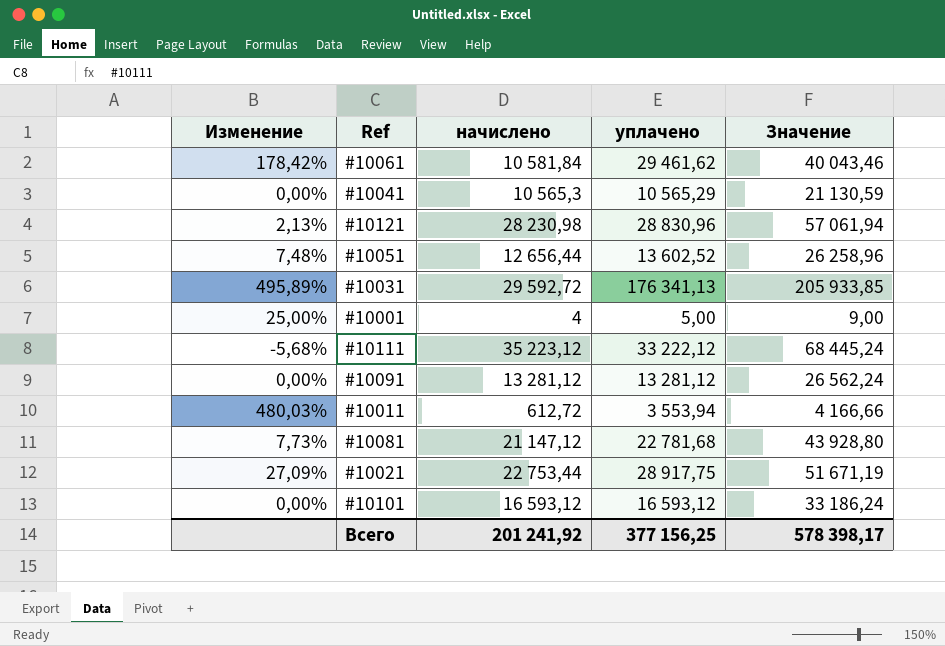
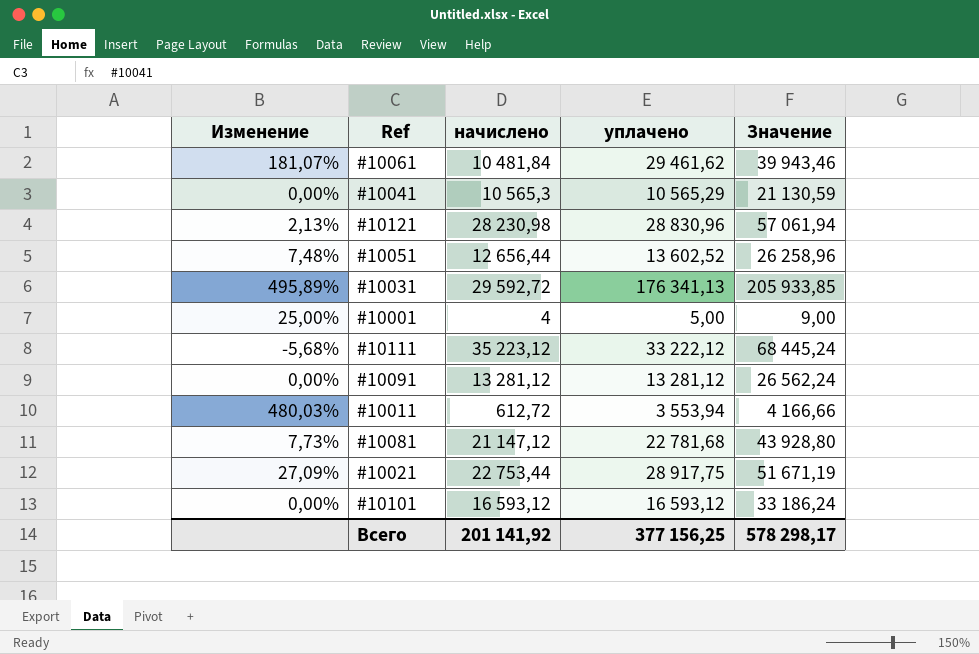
#10061 | Изменение: 178,42% -> 181,07%
#10061 | начислено: 10 581,84 -> 10 481,84
#10061 | Значение: 40 043,46 -> 39 943,46
Всего | начислено: 201 241,92 -> 201 141,92
Всего | Значение: 578 398,17 -> 578 298,17

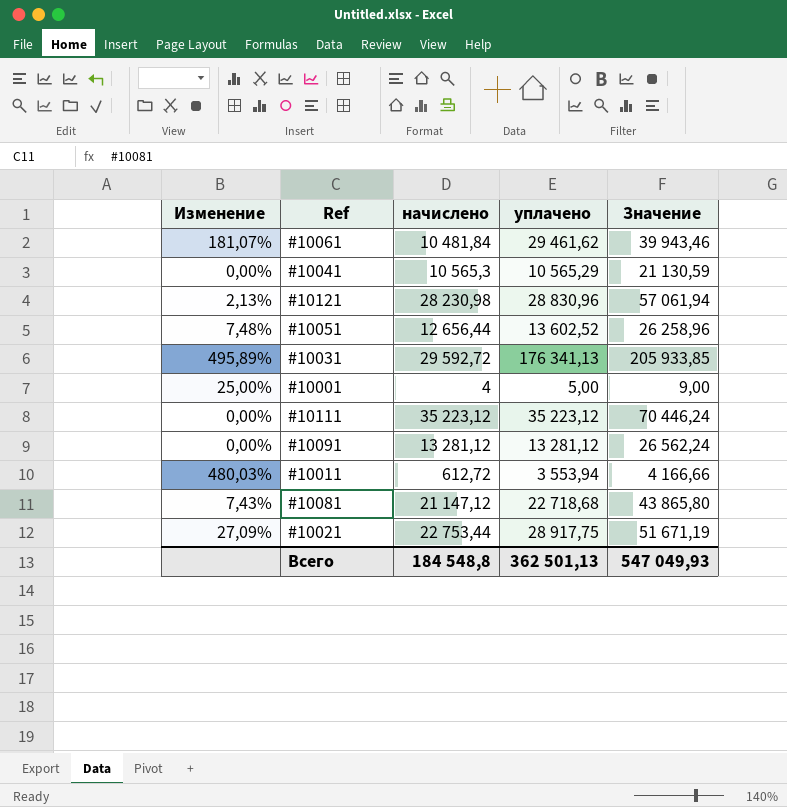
row #10101: 0,00% | 16 593,12 | 16 593,12 | 33 186,24 -> none
#10111 | Изменение: -5,68% -> 0,00%
#10111 | уплачено: 33 222,12 -> 35 223,12
#10111 | Значение: 68 445,24 -> 70 446,24
#10081 | Изменение: 7,73% -> 7,43%
#10081 | уплачено: 22 781,68 -> 22 718,68
#10081 | Значение: 43 928,80 -> 43 865,80
Всего | начислено: 201 141,92 -> 184 548,8
Всего | уплачено: 377 156,25 -> 362 501,13
Всего | Значение: 578 298,17 -> 547 049,93

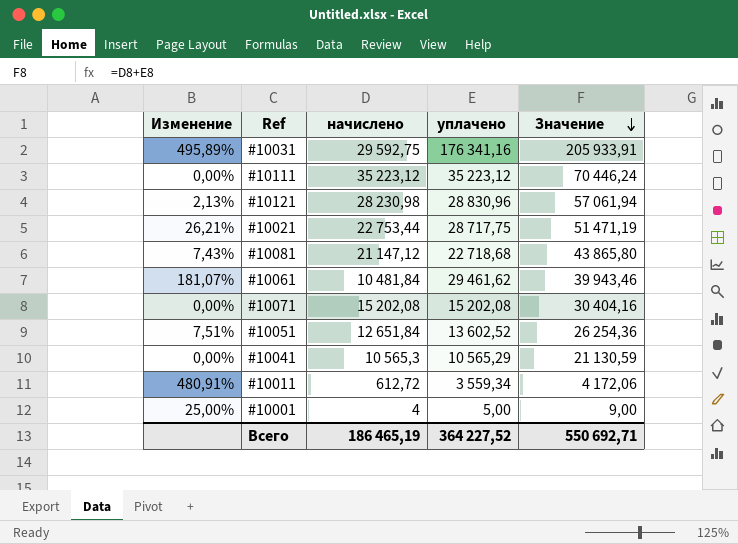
row order: none -> Значение descending
row #10091: 0,00% | 13 281,12 | 13 281,12 | 26 562,24 -> none
#10031 | начислено: 29 592,72 -> 29 592,75
#10031 | уплачено: 176 341,13 -> 176 341,16
#10031 | Значение: 205 933,85 -> 205 933,91
#10021 | Изменение: 27,09% -> 26,21%
#10021 | уплачено: 28 917,75 -> 28 717,75
#10021 | Значение: 51 671,19 -> 51 471,19
row #10071: none -> 0,00% | 15 202,08 | 15 202,08 | 30 404,16
#10051 | Изменение: 7,48% -> 7,51%
#10051 | начислено: 12 656,44 -> 12 651,84
#10051 | Значение: 26 258,96 -> 26 254,36
#10011 | Изменение: 480,03% -> 480,91%
#10011 | уплачено: 3 553,94 -> 3 559,34
#10011 | Значение: 4 166,66 -> 4 172,06
Всего | начислено: 184 548,8 -> 186 465,19
Всего | уплачено: 362 501,13 -> 364 227,52
Всего | Значение: 547 049,93 -> 550 692,71

